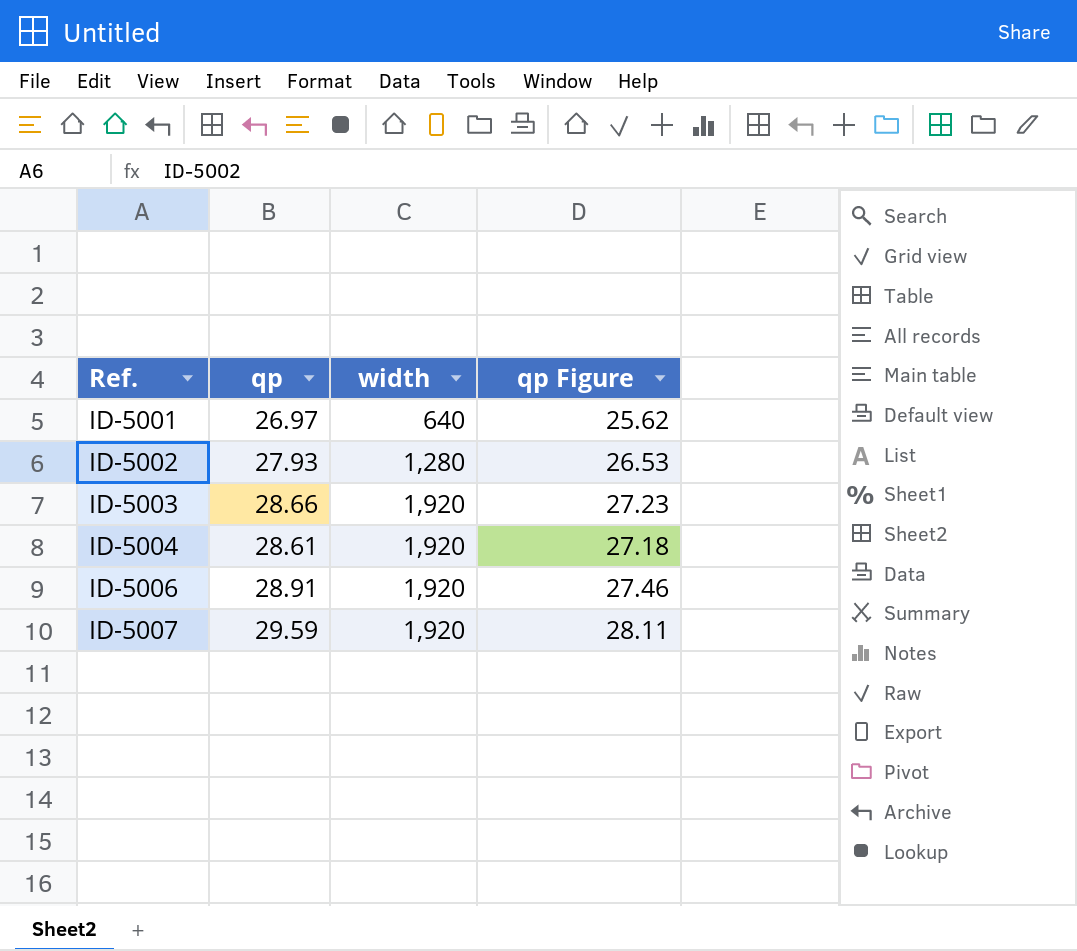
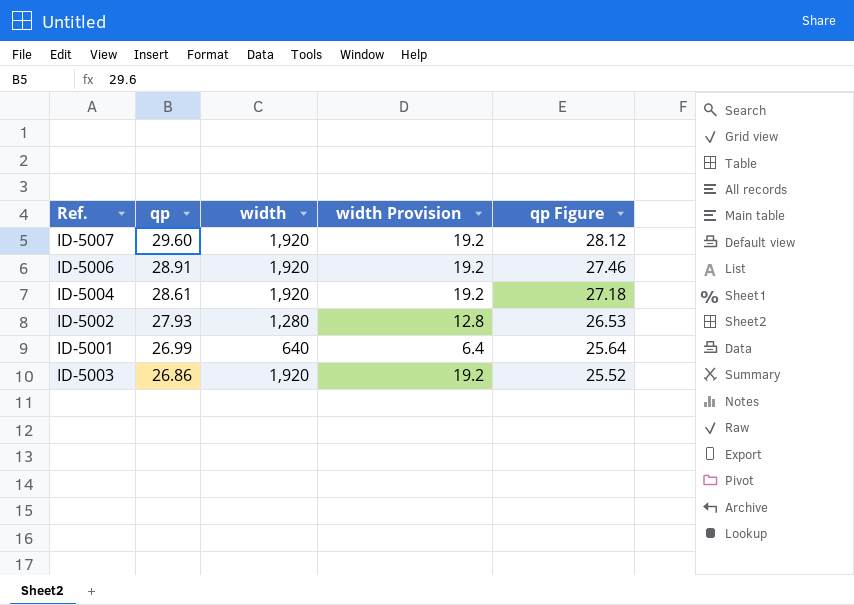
row order: Ref. ascending -> qp descending
column width Provision | formula: none -> [width] * 0.01
ID-5007 | qp: 29.59 -> 29.60
ID-5007 | qp Figure: 28.11 -> 28.12
ID-5001 | qp: 26.97 -> 26.99
ID-5001 | qp Figure: 25.62 -> 25.64
ID-5003 | qp: 28.66 -> 26.86
ID-5003 | qp Figure: 27.23 -> 25.52

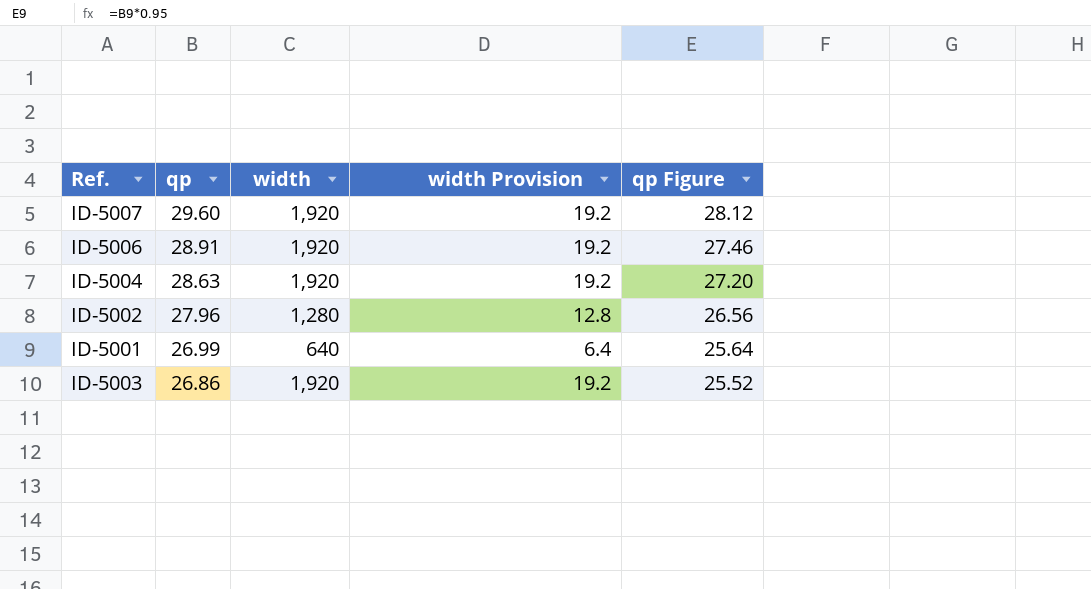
ID-5004 | qp: 28.61 -> 28.63
ID-5004 | qp Figure: 27.18 -> 27.20
ID-5002 | qp: 27.93 -> 27.96
ID-5002 | qp Figure: 26.53 -> 26.56

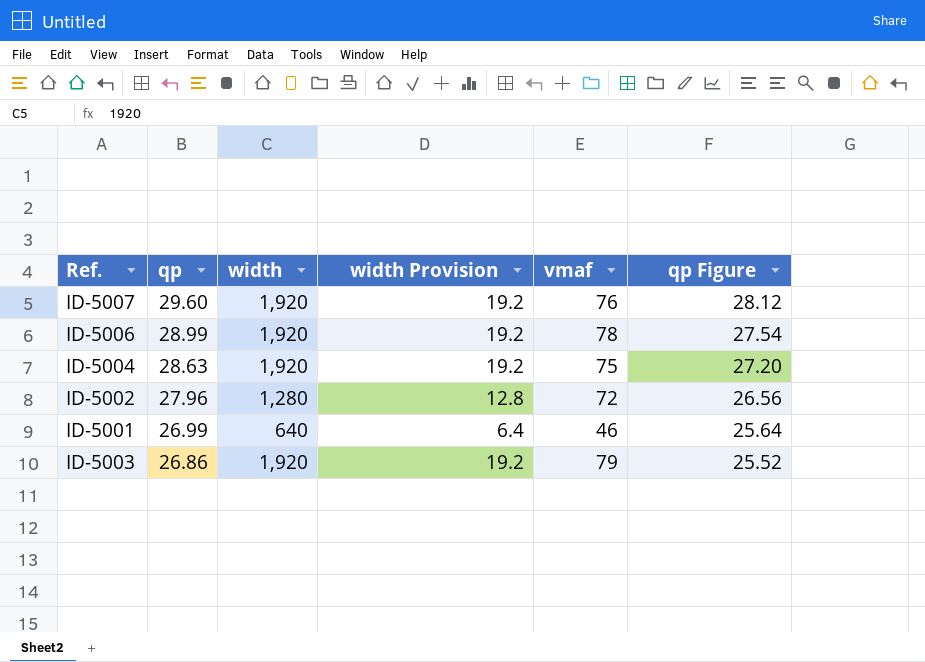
column vmaf | position: none -> 5
ID-5006 | qp: 28.91 -> 28.99
ID-5006 | qp Figure: 27.46 -> 27.54

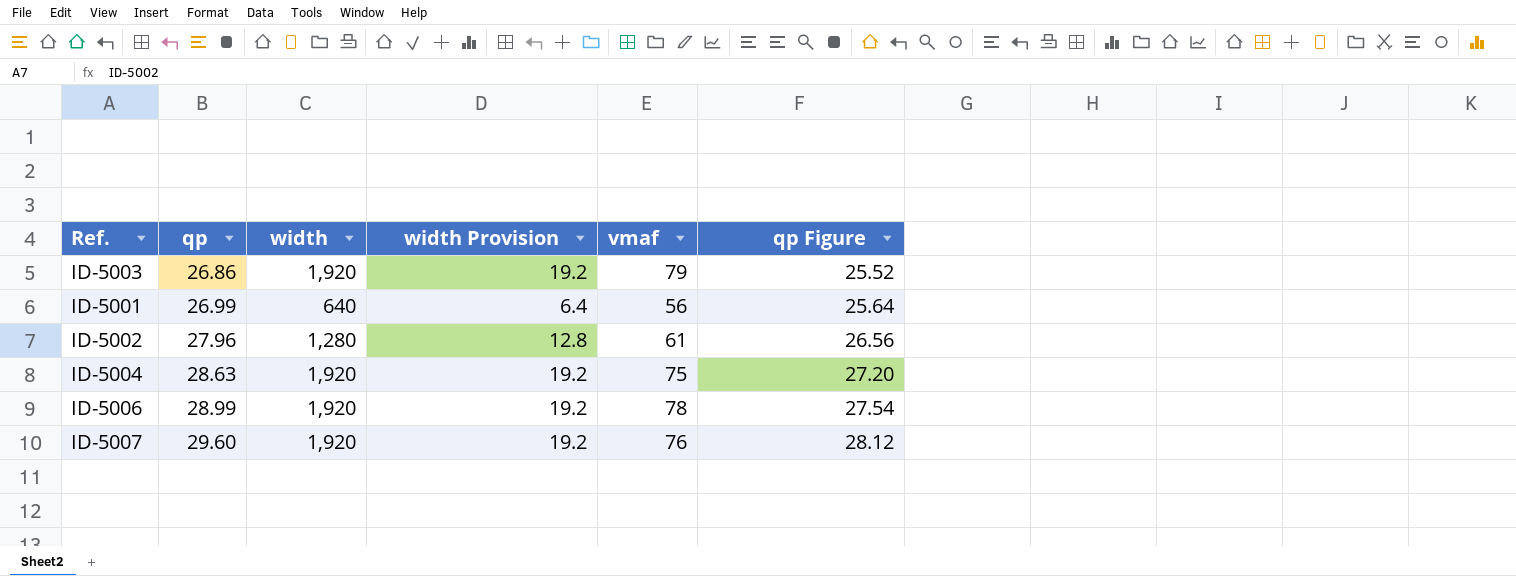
row order: qp descending -> qp ascending
ID-5001 | vmaf: 46 -> 56
ID-5002 | vmaf: 72 -> 61

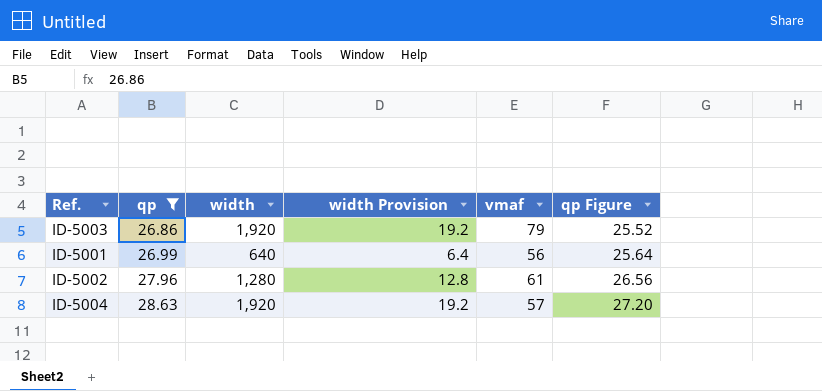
filter: none -> qp <= 28.63
ID-5004 | vmaf: 75 -> 57

